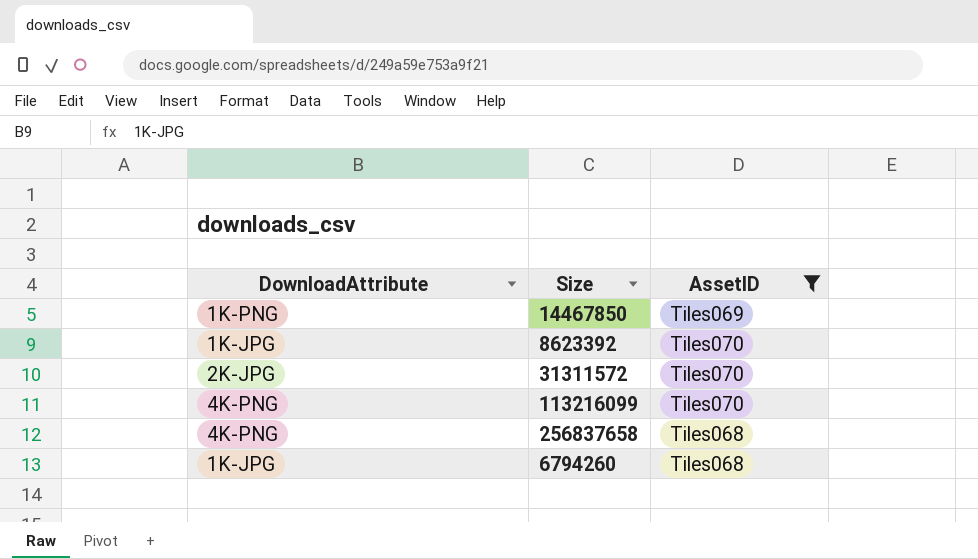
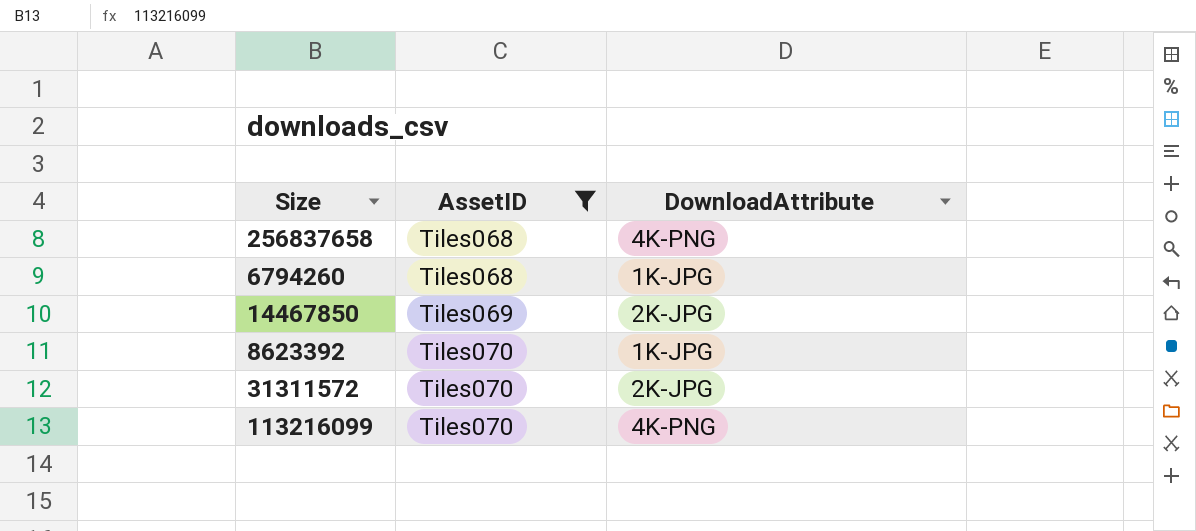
row order: none -> AssetID ascending
column DownloadAttribute | position: 1 -> 3
14467850 | DownloadAttribute: 1K-PNG -> 2K-JPG

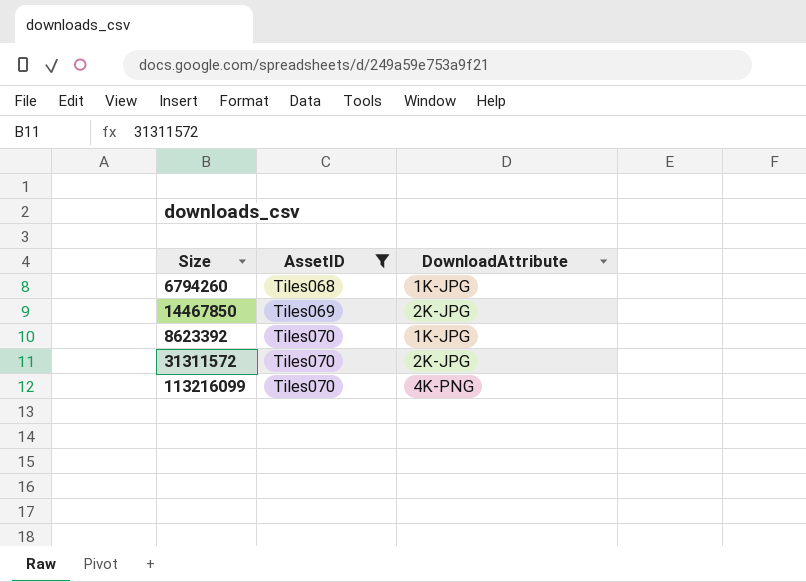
row 256837658: Tiles068 | 4K-PNG -> none

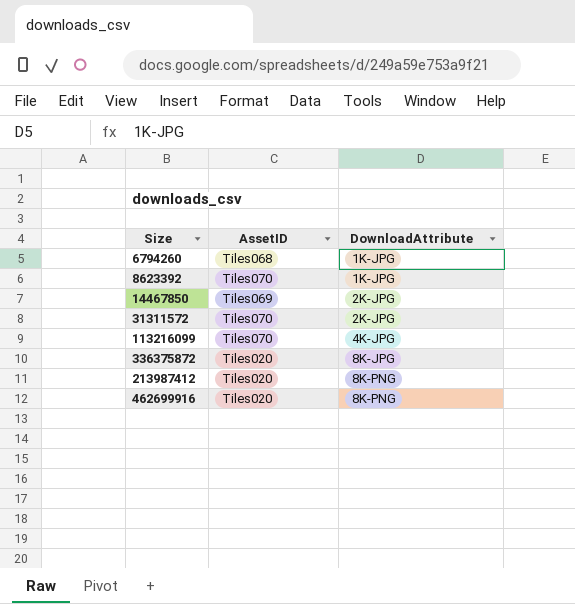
filter: AssetID != Tiles020 -> none
row order: AssetID ascending -> DownloadAttribute ascending
113216099 | DownloadAttribute: 4K-PNG -> 4K-JPG

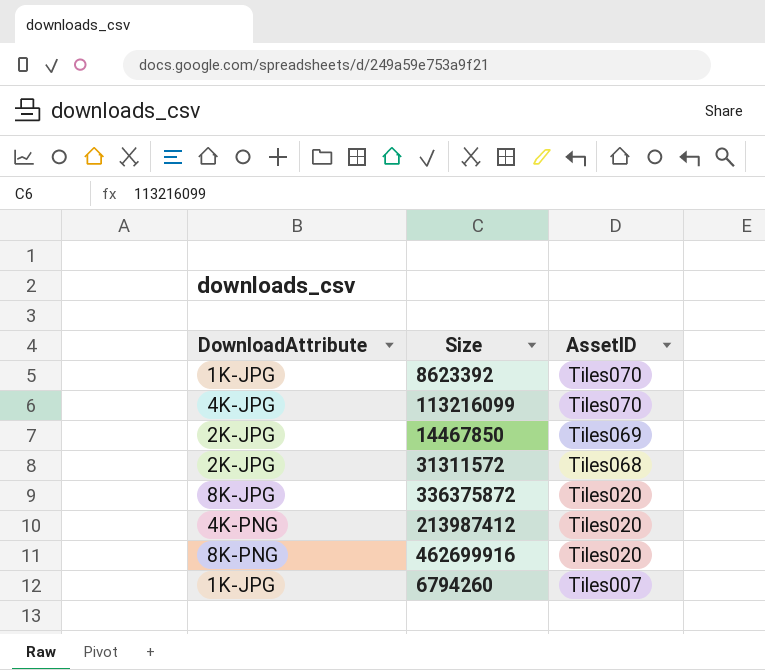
row order: DownloadAttribute ascending -> AssetID descending
column DownloadAttribute | position: 3 -> 1
31311572 | AssetID: Tiles070 -> Tiles068
213987412 | DownloadAttribute: 8K-PNG -> 4K-PNG
6794260 | AssetID: Tiles068 -> Tiles007

